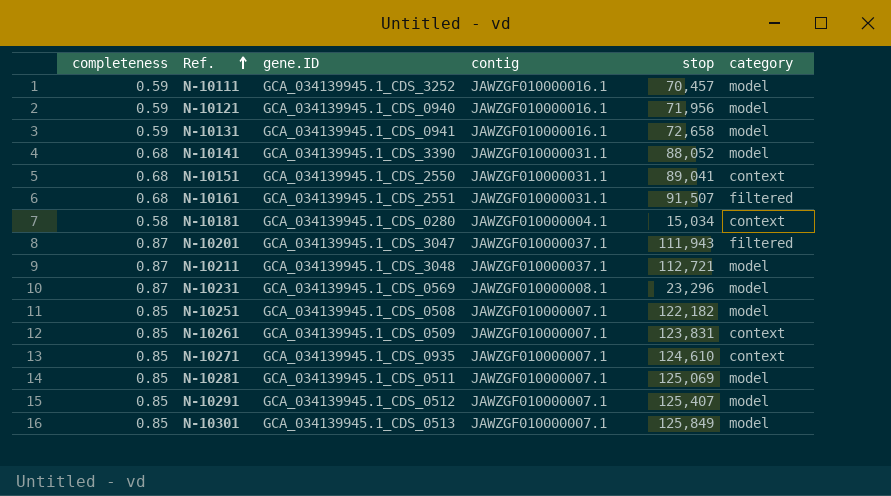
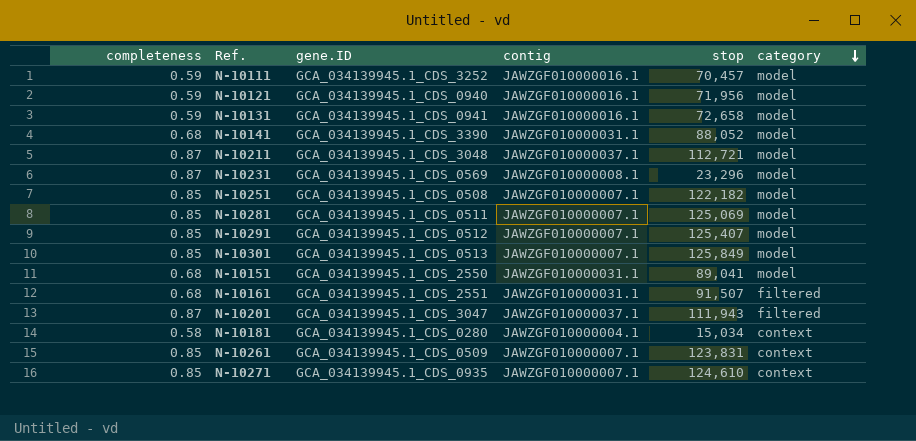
row order: Ref. ascending -> category descending
N-10151 | category: context -> model

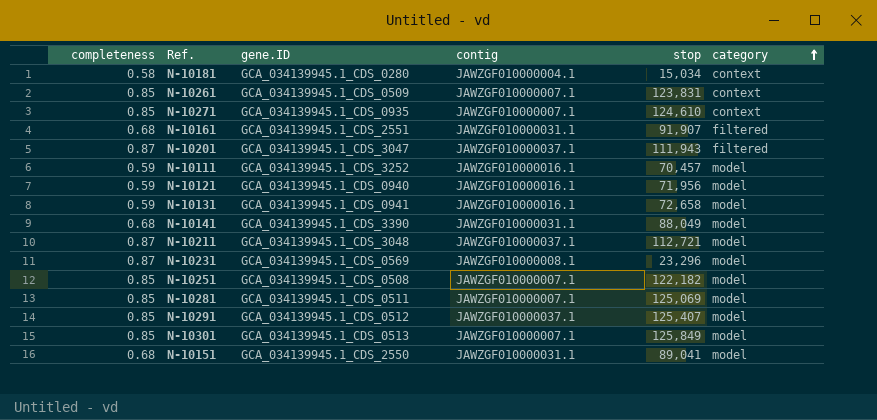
row order: category descending -> category ascending
N-10161 | stop: 91,507 -> 91,907
N-10141 | stop: 88,052 -> 88,049
N-10291 | contig: JAWZGF010000007.1 -> JAWZGF010000037.1

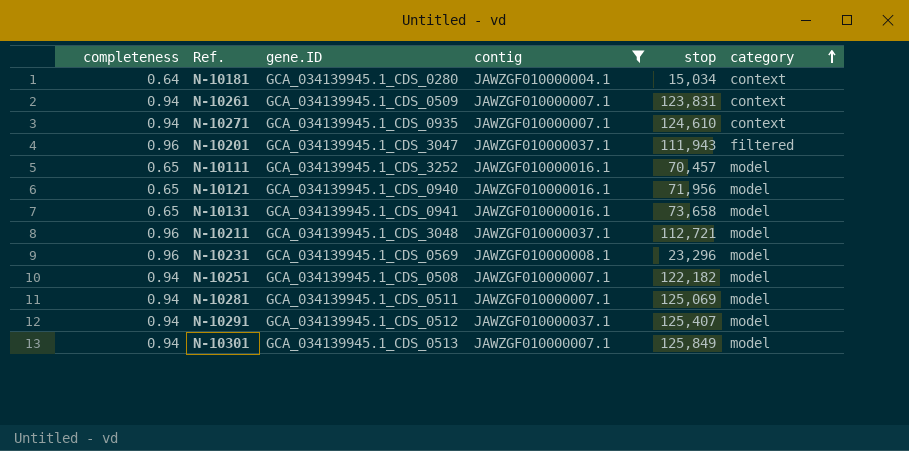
filter: none -> contig != JAWZGF010000031.1
N-10181 | completeness: 0.58 -> 0.64
N-10261 | completeness: 0.85 -> 0.94
N-10271 | completeness: 0.85 -> 0.94
N-10201 | completeness: 0.87 -> 0.96
N-10111 | completeness: 0.59 -> 0.65
N-10121 | completeness: 0.59 -> 0.65
N-10131 | completeness: 0.59 -> 0.65
N-10131 | stop: 72,658 -> 73,658
N-10211 | completeness: 0.87 -> 0.96
N-10231 | completeness: 0.87 -> 0.96
N-10251 | completeness: 0.85 -> 0.94
N-10281 | completeness: 0.85 -> 0.94
N-10291 | completeness: 0.85 -> 0.94
N-10301 | completeness: 0.85 -> 0.94

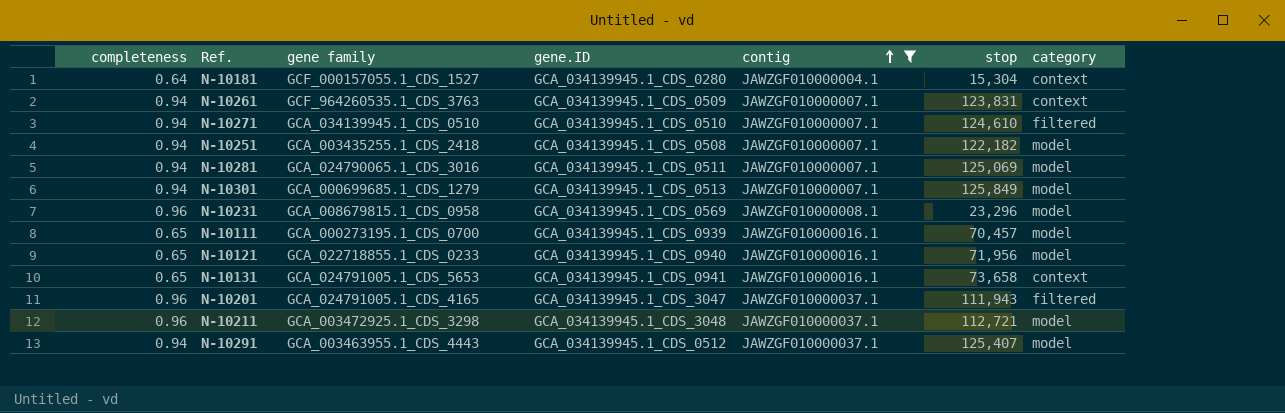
row order: category ascending -> contig ascending
column gene family | position: none -> 3
N-10181 | stop: 15,034 -> 15,304
N-10271 | gene.ID: GCA_034139945.1_CDS_0935 -> GCA_034139945.1_CDS_0510
N-10271 | category: context -> filtered
N-10111 | gene.ID: GCA_034139945.1_CDS_3252 -> GCA_034139945.1_CDS_0939
N-10131 | category: model -> context

